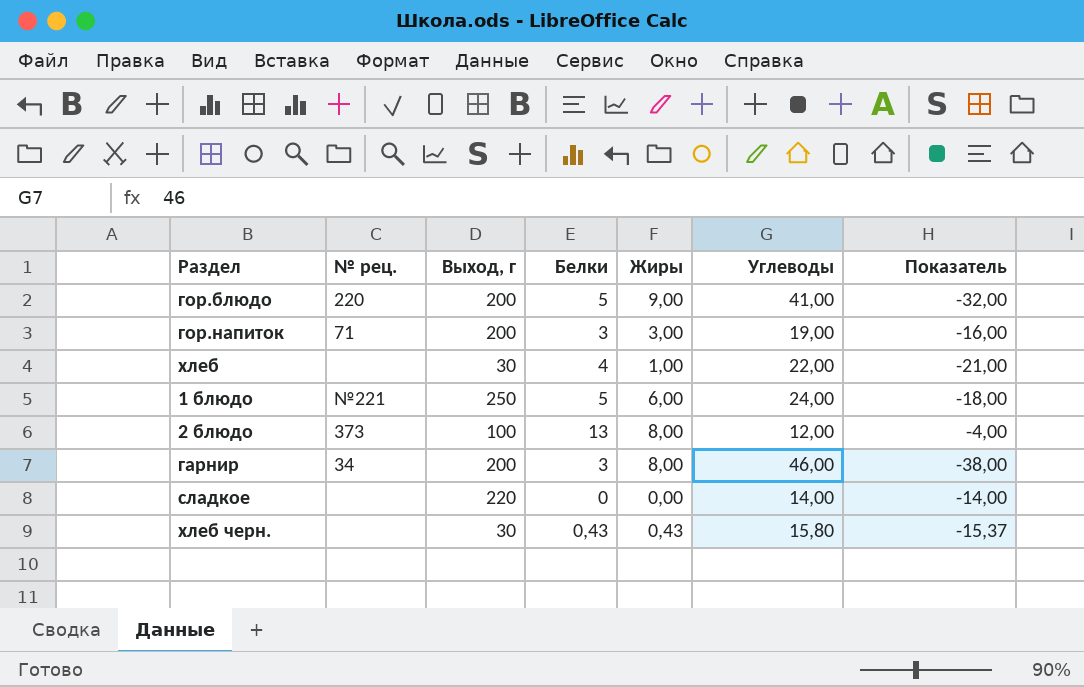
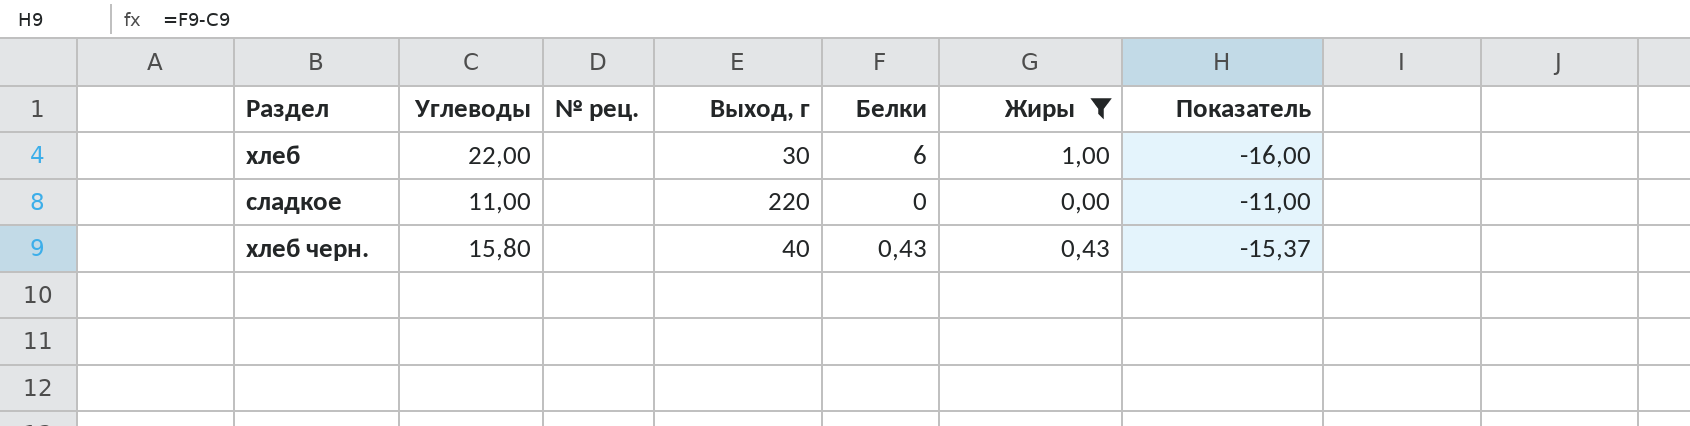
filter: none -> Жиры <= 1,00
column Углеводы | position: 6 -> 2
column Показатель | formula: [Жиры] - [Углеводы] -> [Белки] - [Углеводы]
хлеб | Белки: 4 -> 6
сладкое | Углеводы: 14,00 -> 11,00
хлеб черн. | Выход, г: 30 -> 40

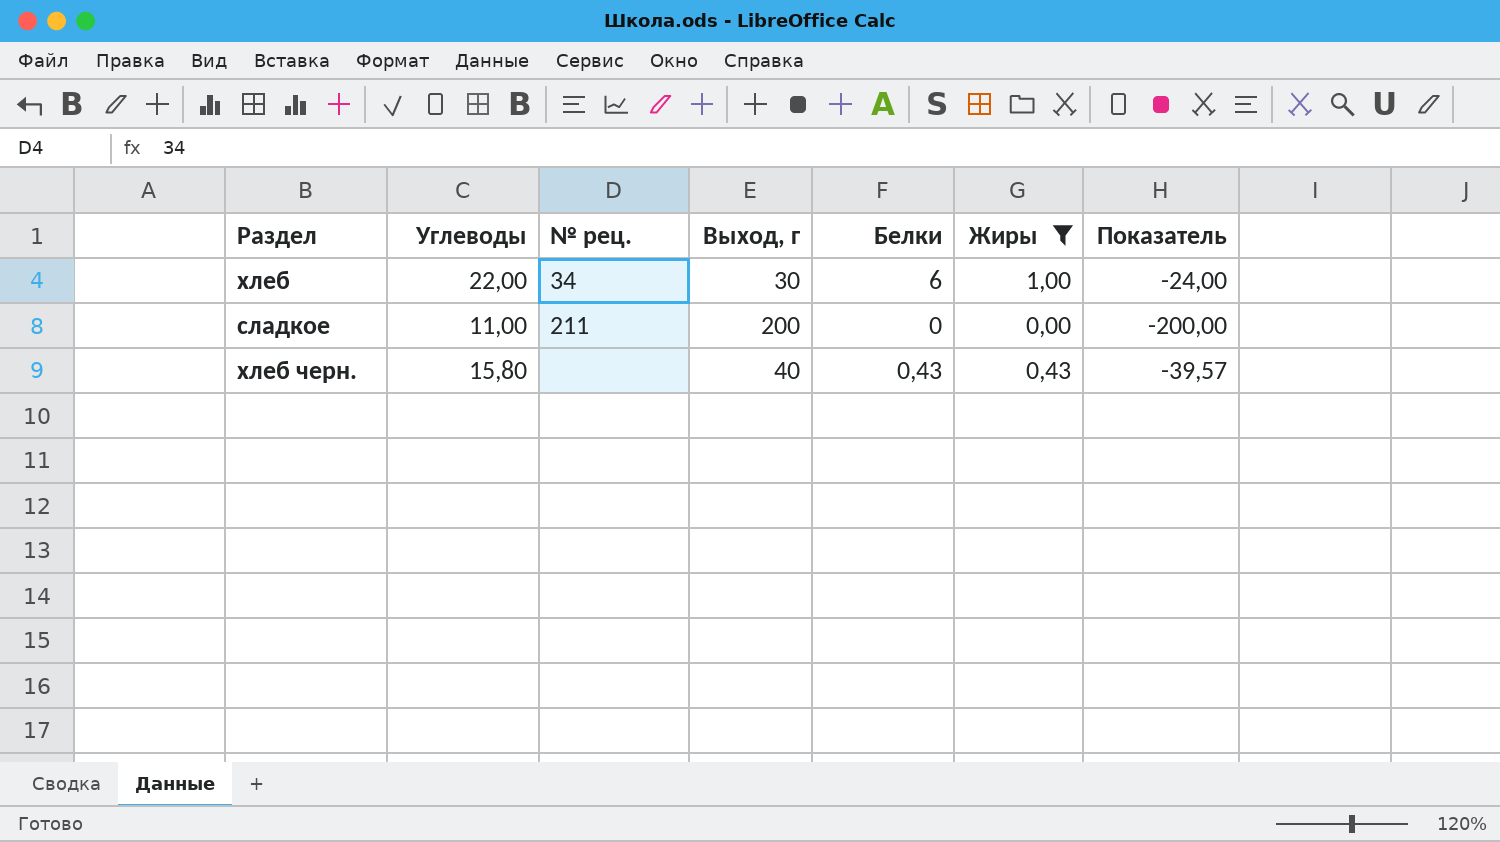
column Показатель | formula: [Белки] - [Углеводы] -> [Белки] - [Выход, г]
хлеб | № рец.: none -> 34
сладкое | № рец.: none -> 211
сладкое | Выход, г: 220 -> 200

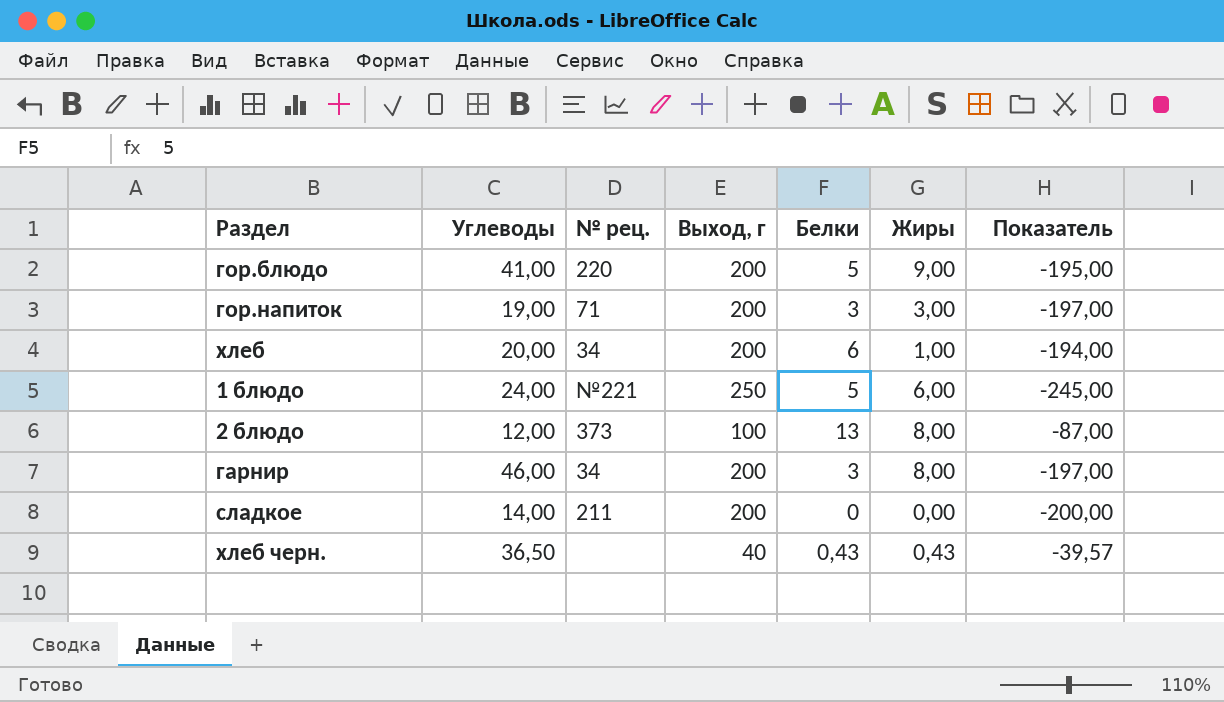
filter: Жиры <= 1,00 -> none
хлеб | Углеводы: 22,00 -> 20,00
хлеб | Выход, г: 30 -> 200
хлеб | Показатель: -24,00 -> -194,00
сладкое | Углеводы: 11,00 -> 14,00
хлеб черн. | Углеводы: 15,80 -> 36,50

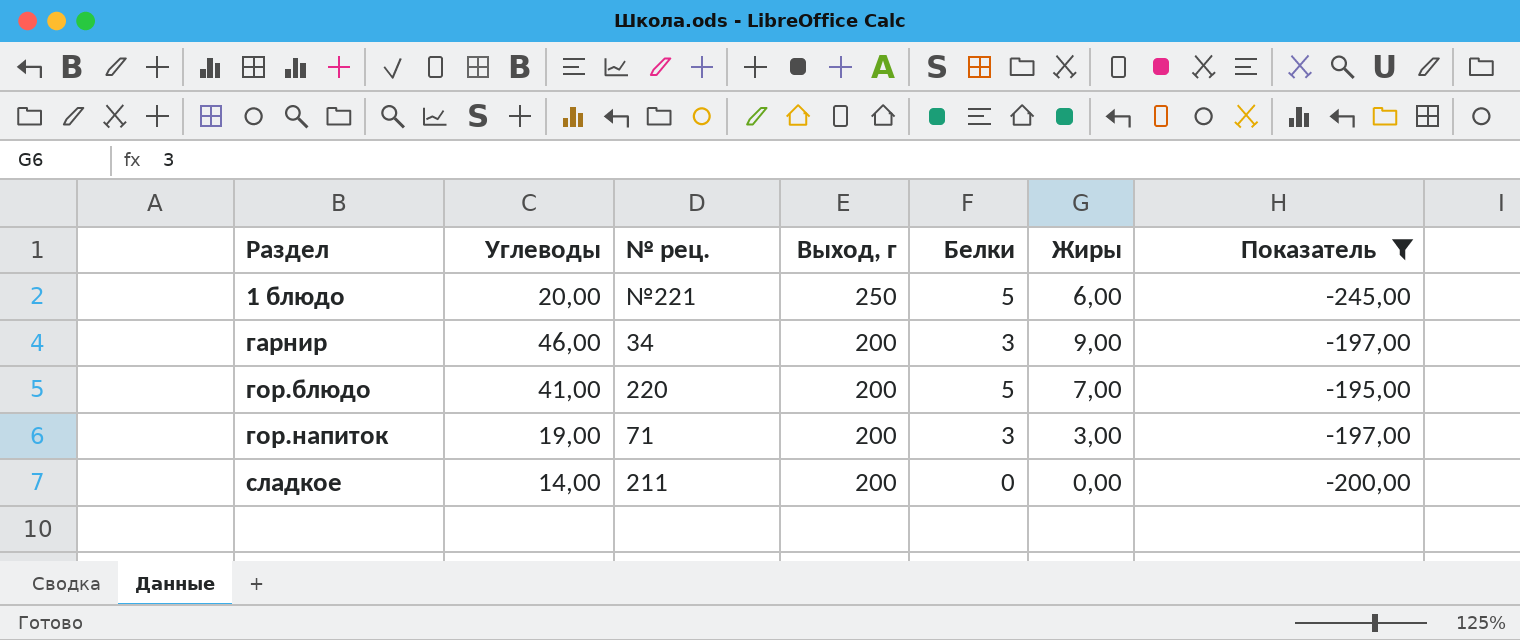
filter: none -> Показатель <= -195,00
row order: none -> Раздел ascending
1 блюдо | Углеводы: 24,00 -> 20,00
гарнир | Жиры: 8,00 -> 9,00
гор.блюдо | Жиры: 9,00 -> 7,00

